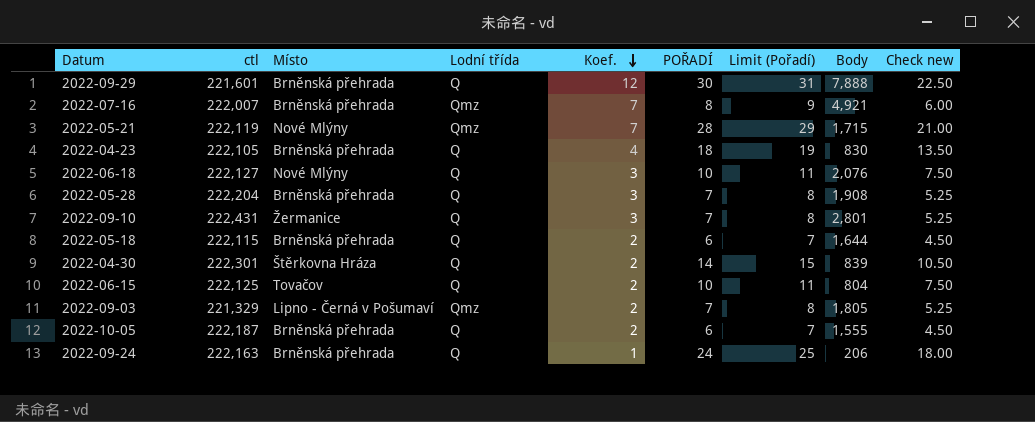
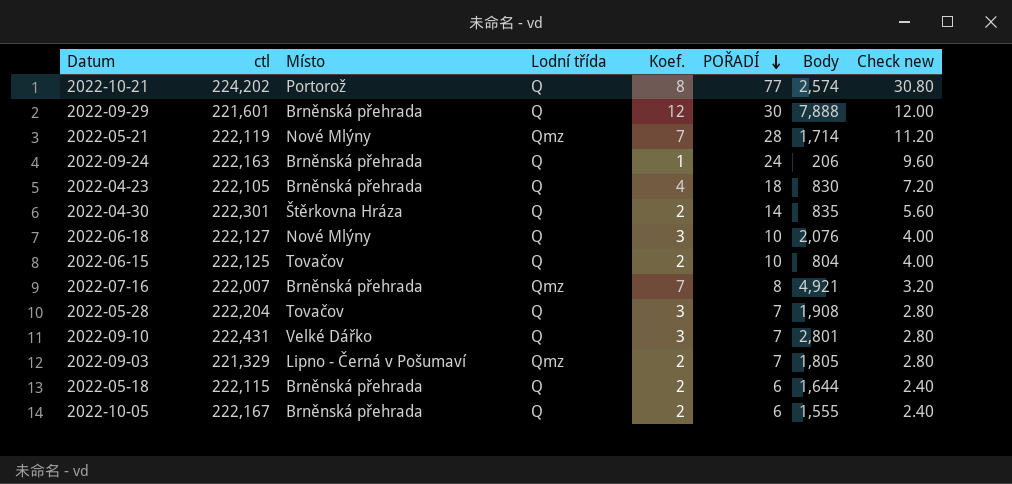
row order: Koef. descending -> POŘADÍ descending
column Limit (Pořadí) | formula: [POŘADÍ] + 1 -> none
column Check new | formula: [POŘADÍ] * 0.75 -> [POŘADÍ] * 0.4
row 2022-10-21: none -> 224,202 | Portorož | Q | 8 | 77 | 2,574 | 30.80
2022-05-21 | Body: 1,715 -> 1,714
2022-04-30 | Body: 839 -> 835
2022-05-28 | Místo: Brněnská přehrada -> Tovačov
2022-09-10 | Místo: Žermanice -> Velké Dářko
2022-10-05 | ctl: 222,187 -> 222,167

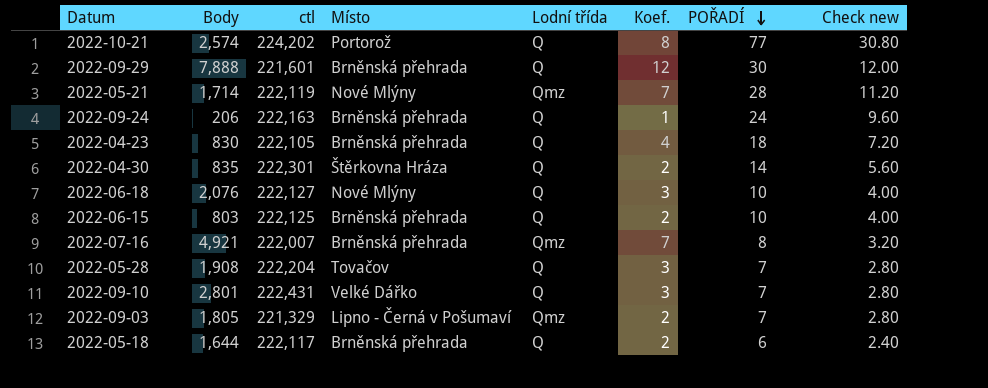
column Body | position: 7 -> 2
row 2022-10-05: 222,167 | Brněnská přehrada | Q | 2 | 6 | 1,555 | 2.40 -> none
2022-06-15 | Body: 804 -> 803
2022-06-15 | Místo: Tovačov -> Brněnská přehrada
2022-05-18 | ctl: 222,115 -> 222,117

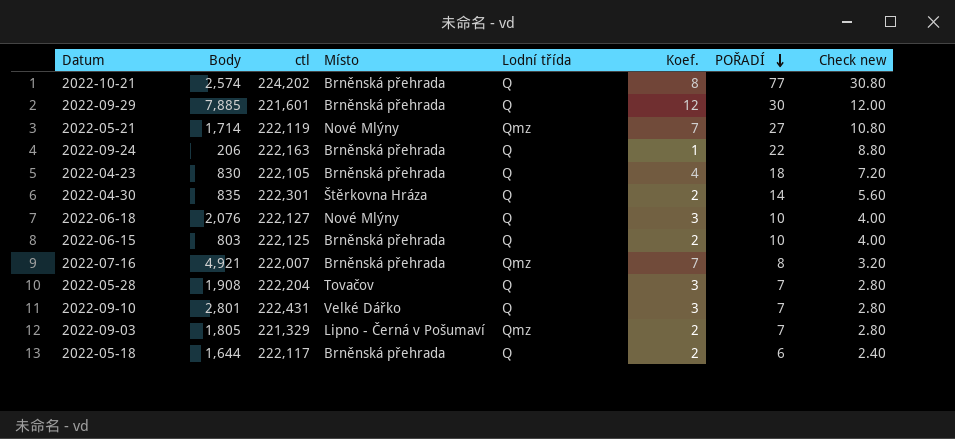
2022-10-21 | Místo: Portorož -> Brněnská přehrada
2022-09-29 | Body: 7,888 -> 7,885
2022-05-21 | POŘADÍ: 28 -> 27
2022-05-21 | Check new: 11.20 -> 10.80
2022-09-24 | POŘADÍ: 24 -> 22
2022-09-24 | Check new: 9.60 -> 8.80

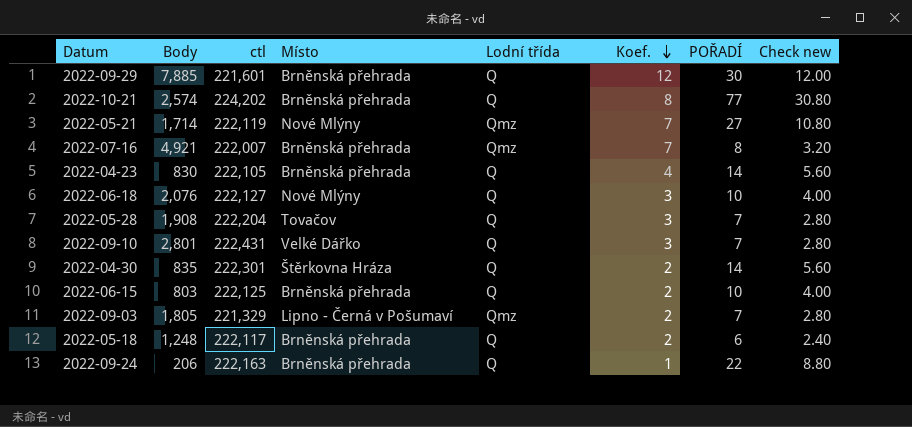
row order: POŘADÍ descending -> Koef. descending
2022-04-23 | POŘADÍ: 18 -> 14
2022-04-23 | Check new: 7.20 -> 5.60
2022-05-18 | Body: 1,644 -> 1,248

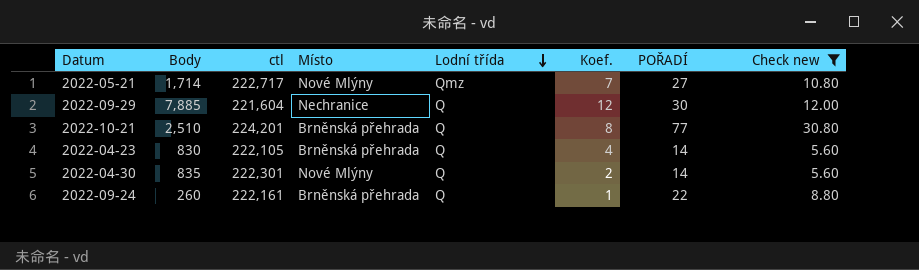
filter: none -> Check new >= 5.60
row order: Koef. descending -> Lodní třída descending
2022-05-21 | ctl: 222,119 -> 222,717
2022-09-29 | ctl: 221,601 -> 221,604
2022-09-29 | Místo: Brněnská přehrada -> Nechranice
2022-10-21 | Body: 2,574 -> 2,510
2022-10-21 | ctl: 224,202 -> 224,201
2022-04-30 | Místo: Štěrkovna Hráza -> Nové Mlýny
2022-09-24 | Body: 206 -> 260
2022-09-24 | ctl: 222,163 -> 222,161

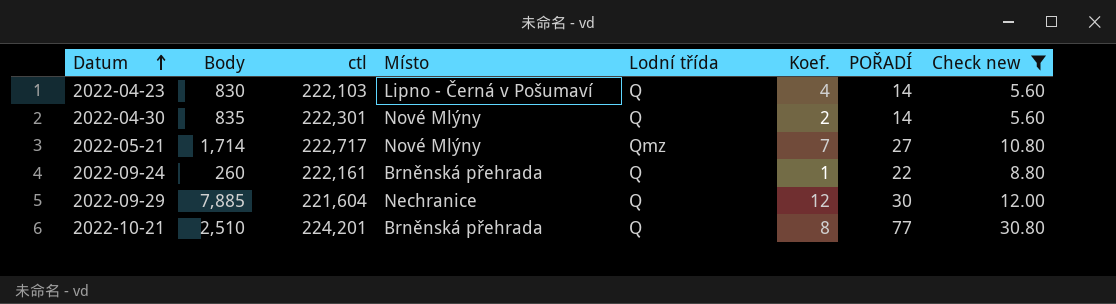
row order: Lodní třída descending -> Datum ascending
2022-04-23 | ctl: 222,105 -> 222,103
2022-04-23 | Místo: Brněnská přehrada -> Lipno - Černá v Pošumaví

